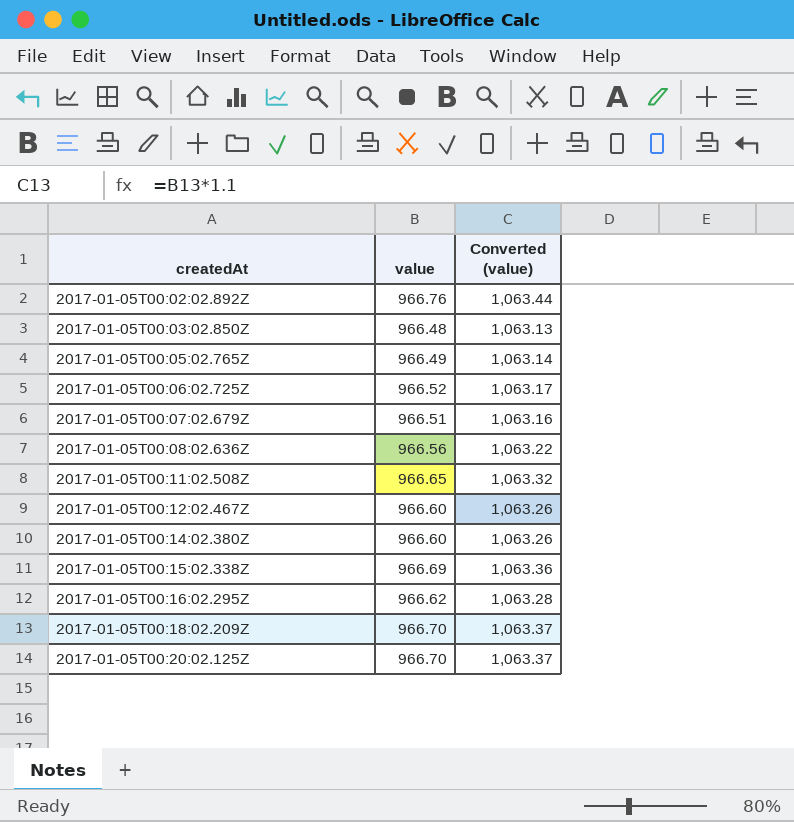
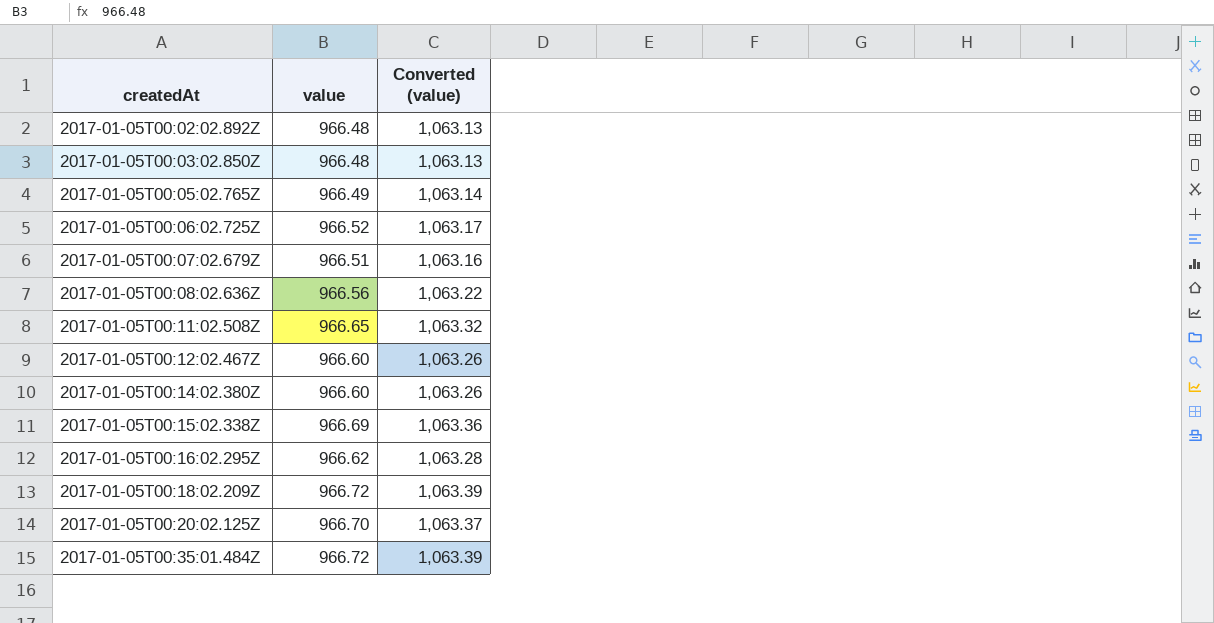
2017-01-05T00:02:02.892Z | value: 966.76 -> 966.48
2017-01-05T00:02:02.892Z | Converted (value): 1,063.44 -> 1,063.13
2017-01-05T00:18:02.209Z | value: 966.70 -> 966.72
2017-01-05T00:18:02.209Z | Converted (value): 1,063.37 -> 1,063.39
row 2017-01-05T00:35:01.484Z: none -> 966.72 | 1,063.39

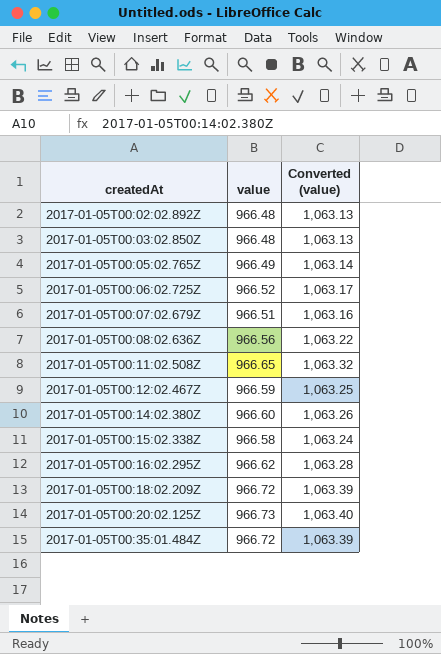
2017-01-05T00:12:02.467Z | value: 966.60 -> 966.59
2017-01-05T00:12:02.467Z | Converted (value): 1,063.26 -> 1,063.25
2017-01-05T00:15:02.338Z | value: 966.69 -> 966.58
2017-01-05T00:15:02.338Z | Converted (value): 1,063.36 -> 1,063.24
2017-01-05T00:20:02.125Z | value: 966.70 -> 966.73
2017-01-05T00:20:02.125Z | Converted (value): 1,063.37 -> 1,063.40

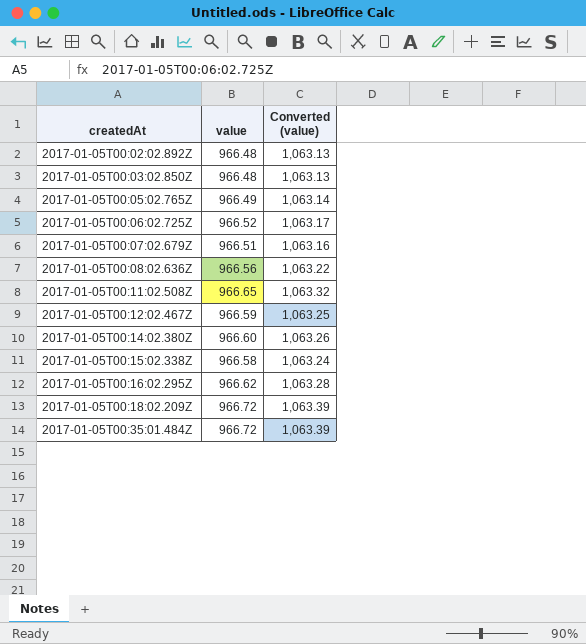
row 2017-01-05T00:20:02.125Z: 966.73 | 1,063.40 -> none

